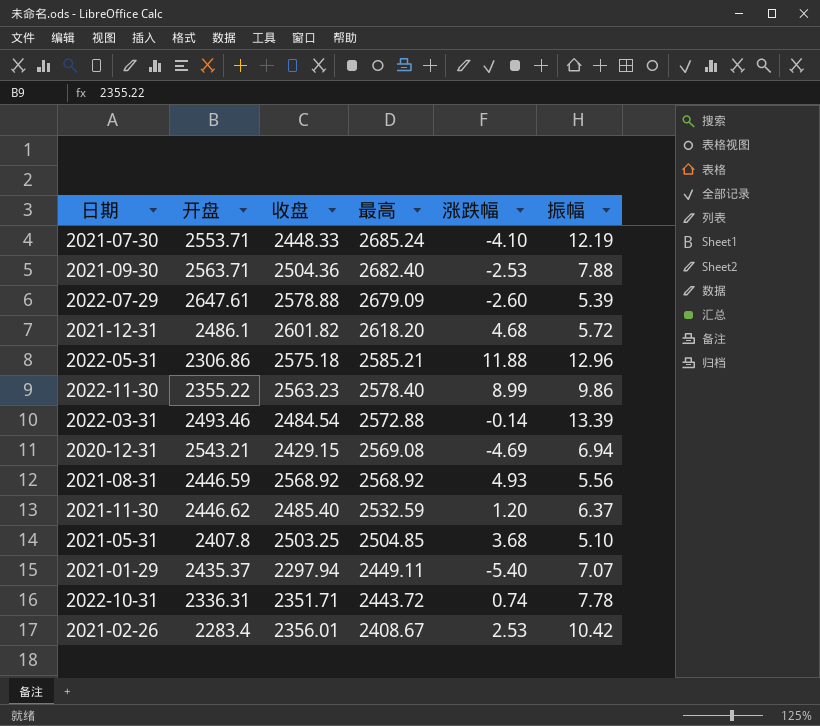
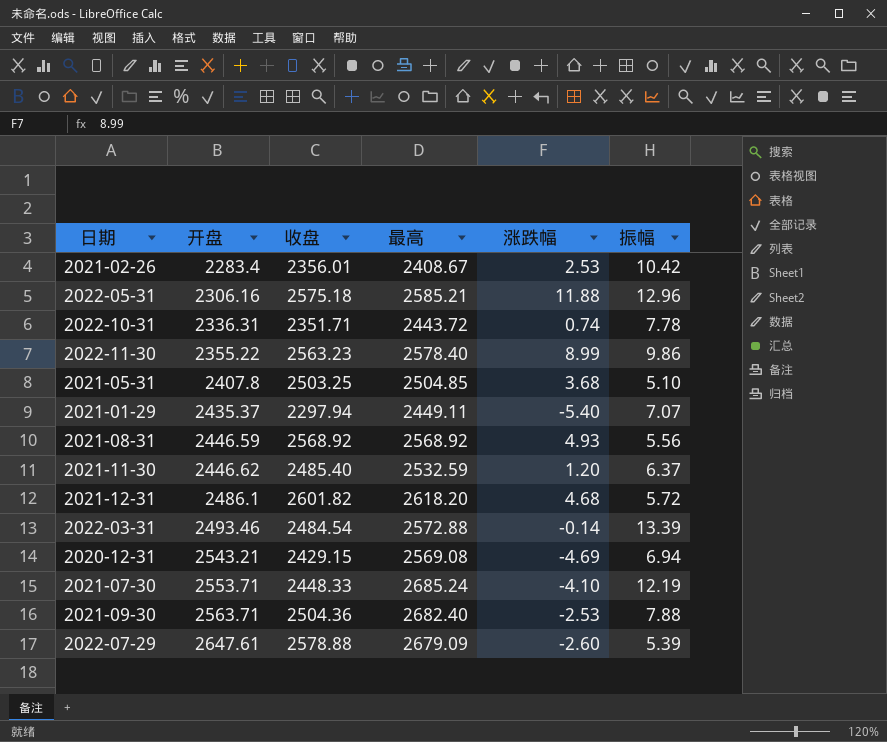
row order: 最高 descending -> 开盘 ascending
2022-05-31 | 开盘: 2306.86 -> 2306.16

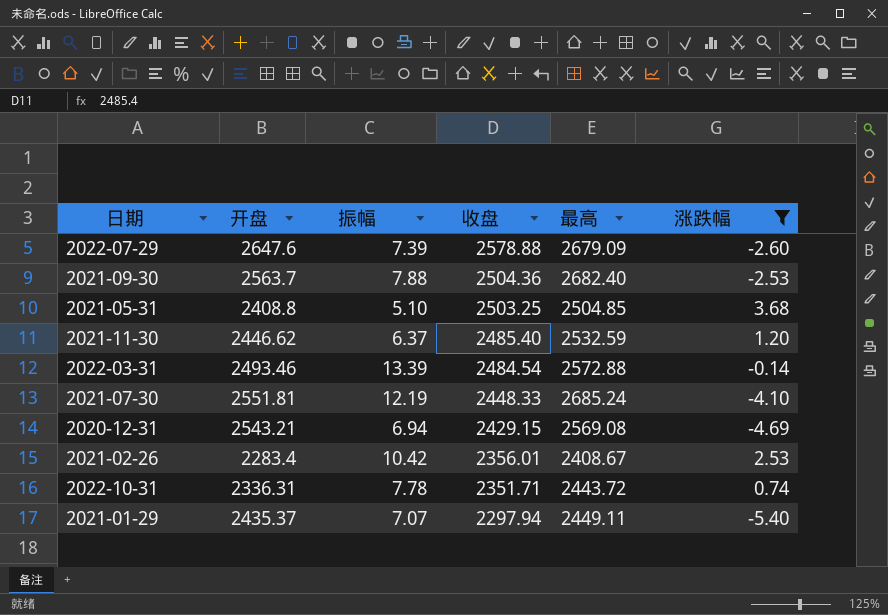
filter: none -> 涨跌幅 <= 3.68
row order: 开盘 ascending -> 收盘 descending
column 振幅 | position: 6 -> 3
2022-07-29 | 开盘: 2647.61 -> 2647.6
2022-07-29 | 振幅: 5.39 -> 7.39
2021-09-30 | 开盘: 2563.71 -> 2563.7
2021-05-31 | 开盘: 2407.8 -> 2408.8
2021-07-30 | 开盘: 2553.71 -> 2551.81

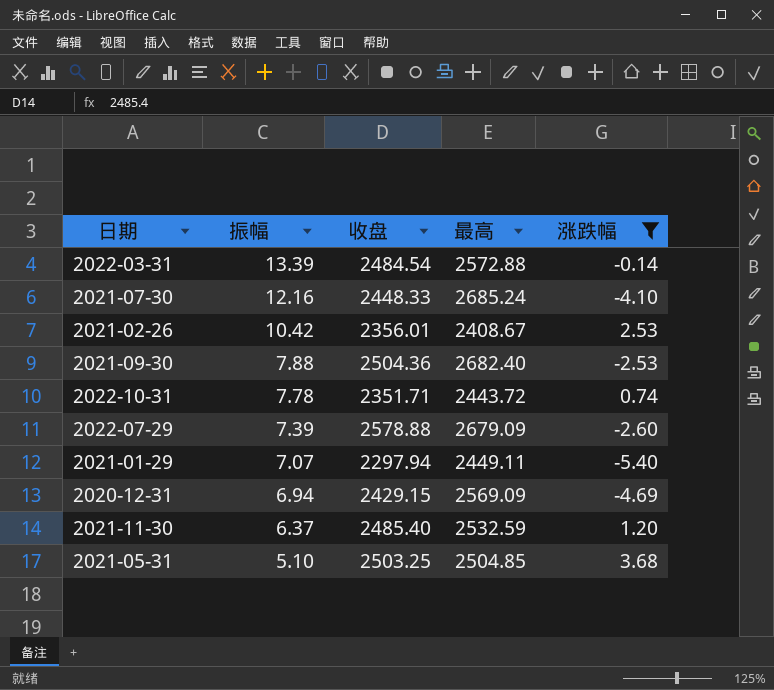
row order: 收盘 descending -> 振幅 descending
column 开盘 | position: 2 -> none
2021-07-30 | 振幅: 12.19 -> 12.16
2020-12-31 | 最高: 2569.08 -> 2569.09

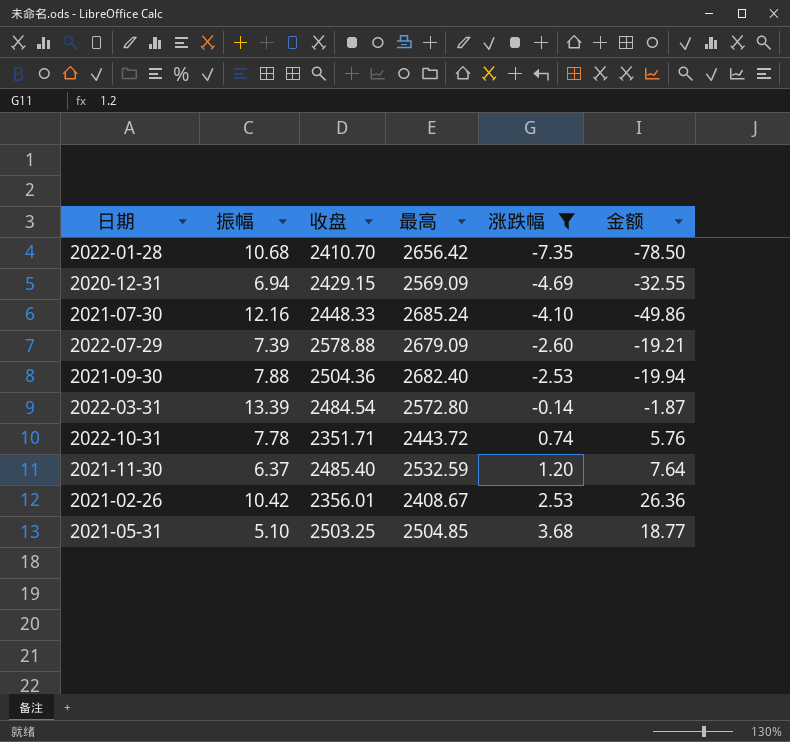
row order: 振幅 descending -> 涨跌幅 ascending
column 金额 | formula: none -> [振幅] * [涨跌幅]
row 2021-01-29: 7.07 | 2297.94 | 2449.11 | -5.40 -> none
row 2022-01-28: none -> 10.68 | 2410.70 | 2656.42 | -7.35 | -78.50
2022-03-31 | 最高: 2572.88 -> 2572.80

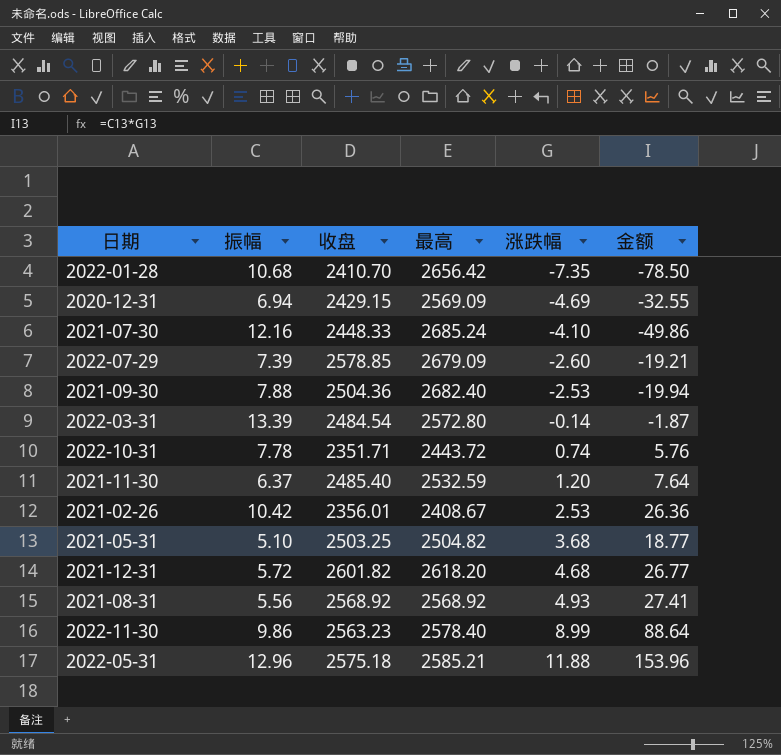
filter: 涨跌幅 <= 3.68 -> none
2022-07-29 | 收盘: 2578.88 -> 2578.85
2021-05-31 | 最高: 2504.85 -> 2504.82

